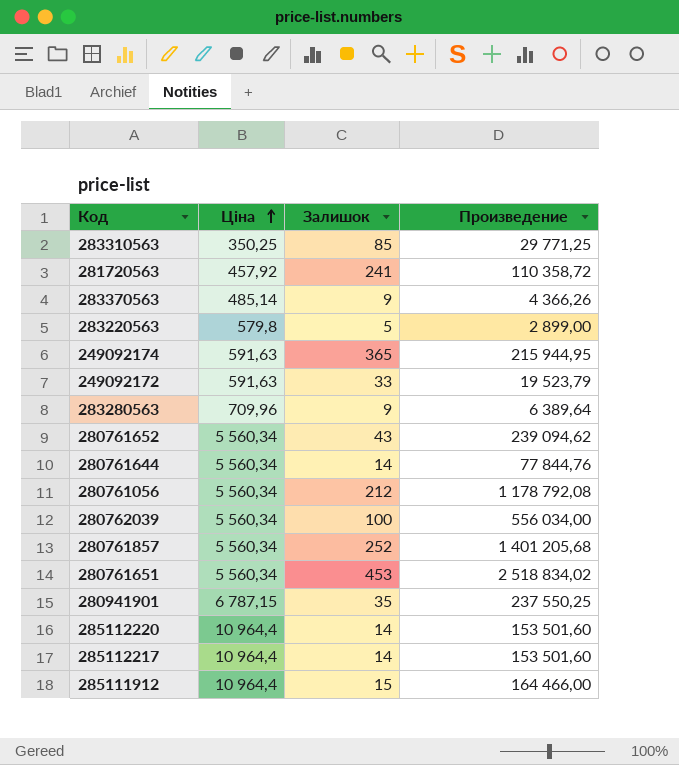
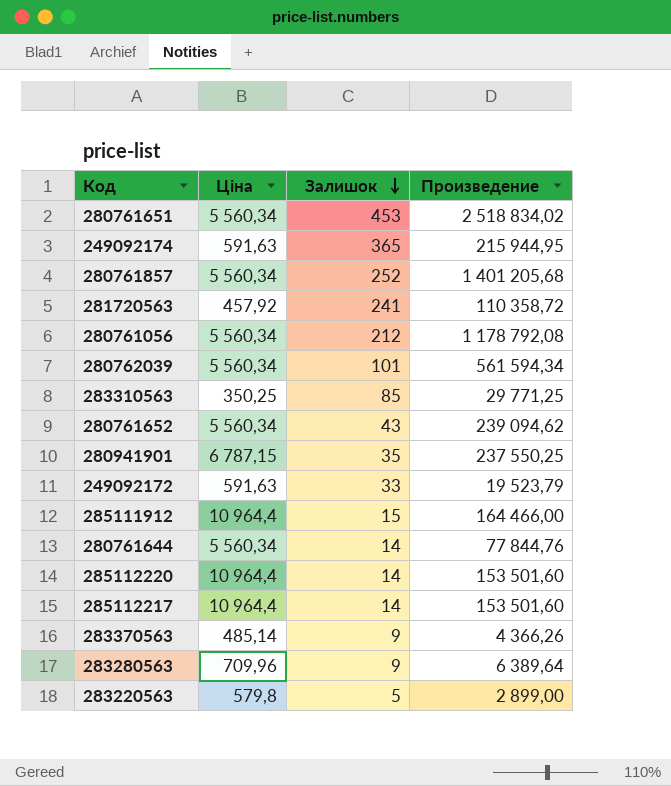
row order: Ціна ascending -> Залишок descending
280762039 | Залишок: 100 -> 101
280762039 | Произведение: 556 034,00 -> 561 594,34

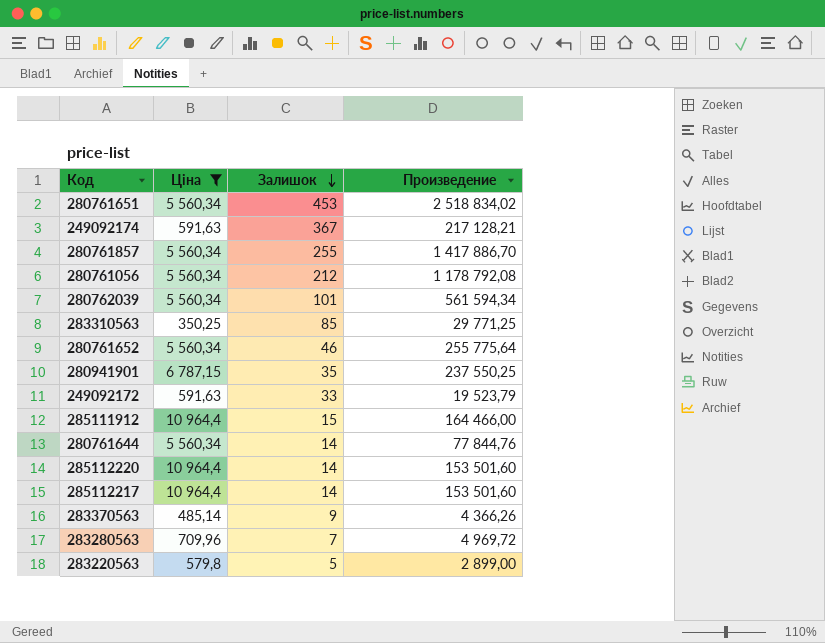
filter: none -> Ціна != 457,92
249092174 | Залишок: 365 -> 367
249092174 | Произведение: 215 944,95 -> 217 128,21
280761857 | Залишок: 252 -> 255
280761857 | Произведение: 1 401 205,68 -> 1 417 886,70
280761652 | Залишок: 43 -> 46
280761652 | Произведение: 239 094,62 -> 255 775,64
283280563 | Залишок: 9 -> 7
283280563 | Произведение: 6 389,64 -> 4 969,72

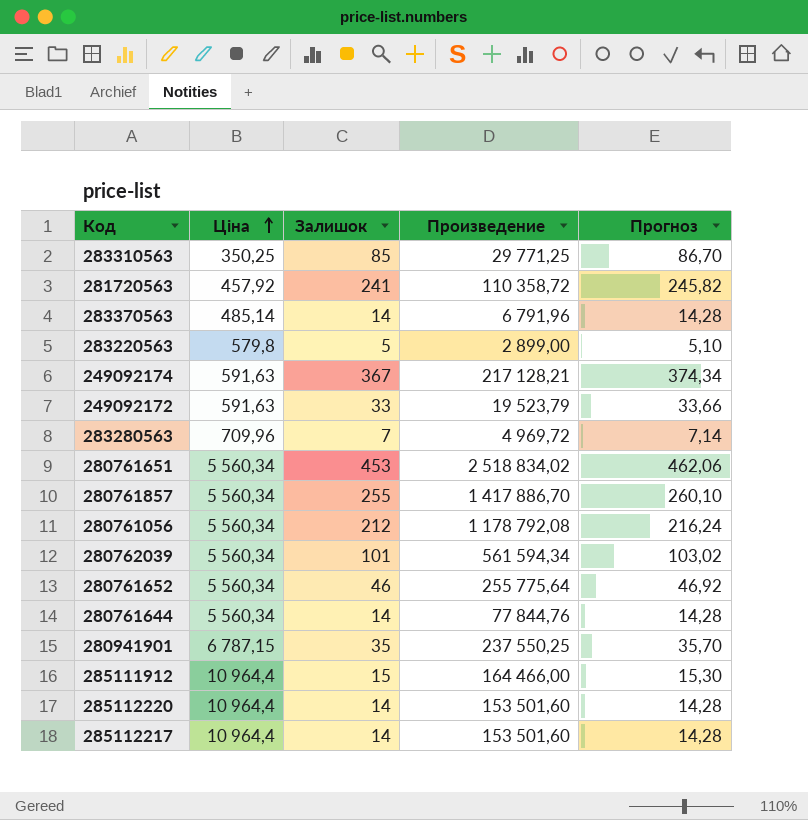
filter: Ціна != 457,92 -> none
row order: Залишок descending -> Ціна ascending
column Прогноз | formula: none -> [Залишок] * 1,02
283370563 | Залишок: 9 -> 14
283370563 | Произведение: 4 366,26 -> 6 791,96

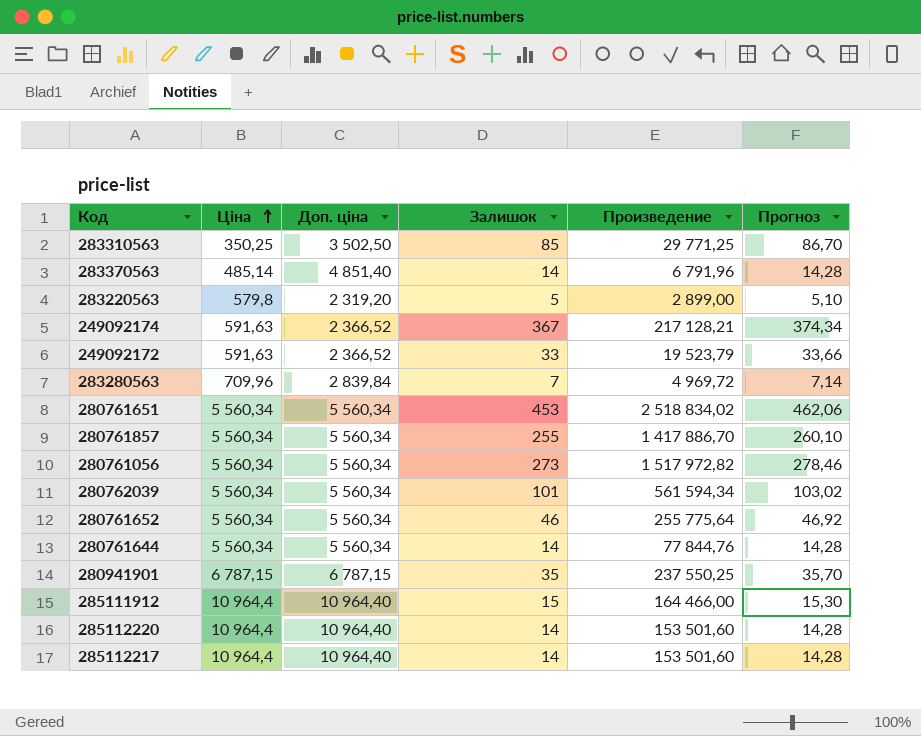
column Доп. ціна | position: none -> 3
row 281720563: 457,92 | 241 | 110 358,72 | 245,82 -> none
280761056 | Залишок: 212 -> 273
280761056 | Произведение: 1 178 792,08 -> 1 517 972,82
280761056 | Прогноз: 216,24 -> 278,46

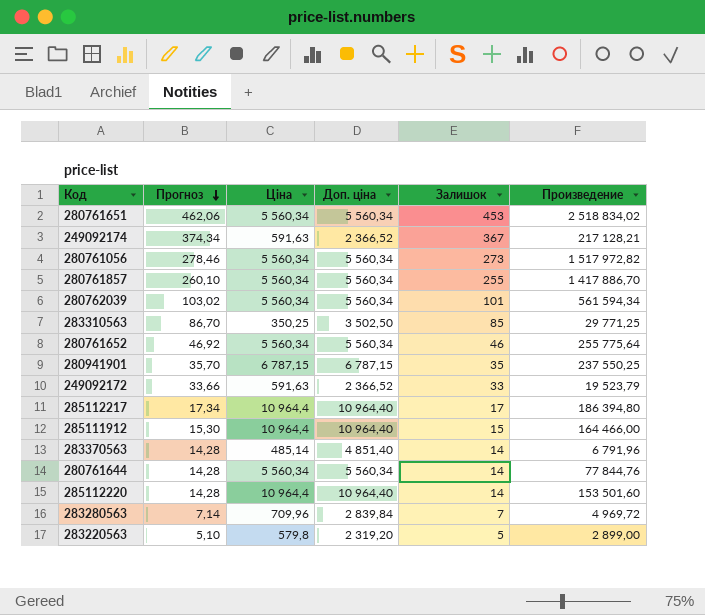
row order: Ціна ascending -> Прогноз descending
column Прогноз | position: 6 -> 2
285112217 | Прогноз: 14,28 -> 17,34
285112217 | Залишок: 14 -> 17
285112217 | Произведение: 153 501,60 -> 186 394,80

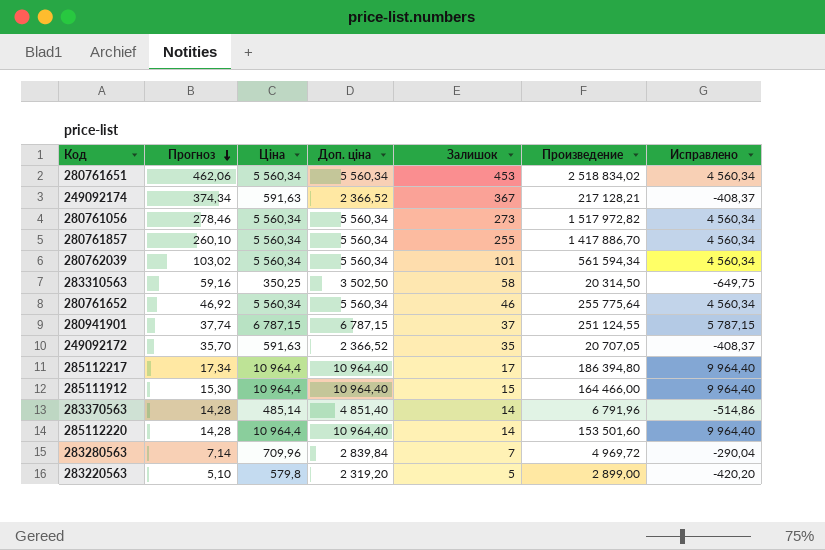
column Исправлено | formula: none -> [Ціна] - 1000
row 280761644: 14,28 | 5 560,34 | 5 560,34 | 14 | 77 844,76 -> none
283310563 | Прогноз: 86,70 -> 59,16
283310563 | Залишок: 85 -> 58
283310563 | Произведение: 29 771,25 -> 20 314,50
280941901 | Прогноз: 35,70 -> 37,74
280941901 | Залишок: 35 -> 37
280941901 | Произведение: 237 550,25 -> 251 124,55
249092172 | Прогноз: 33,66 -> 35,70
249092172 | Залишок: 33 -> 35
249092172 | Произведение: 19 523,79 -> 20 707,05

